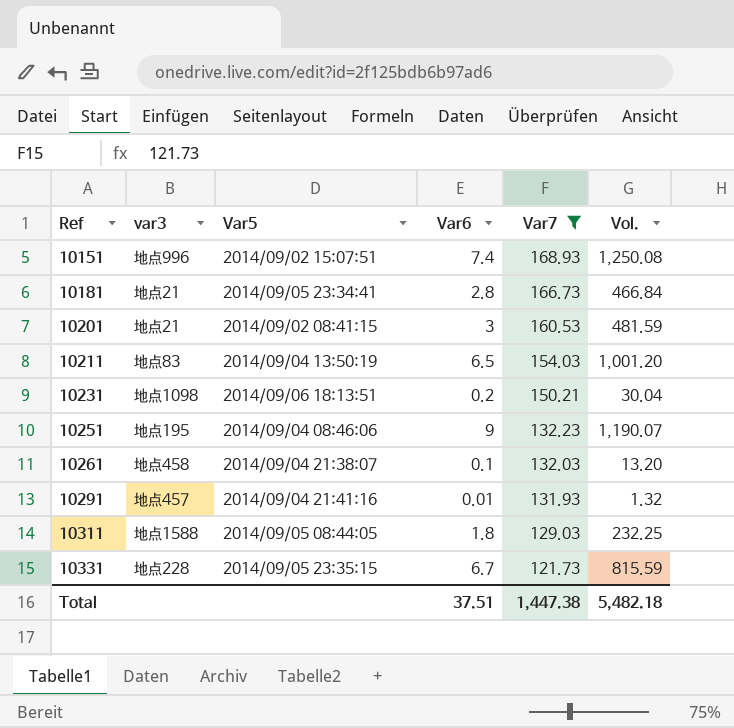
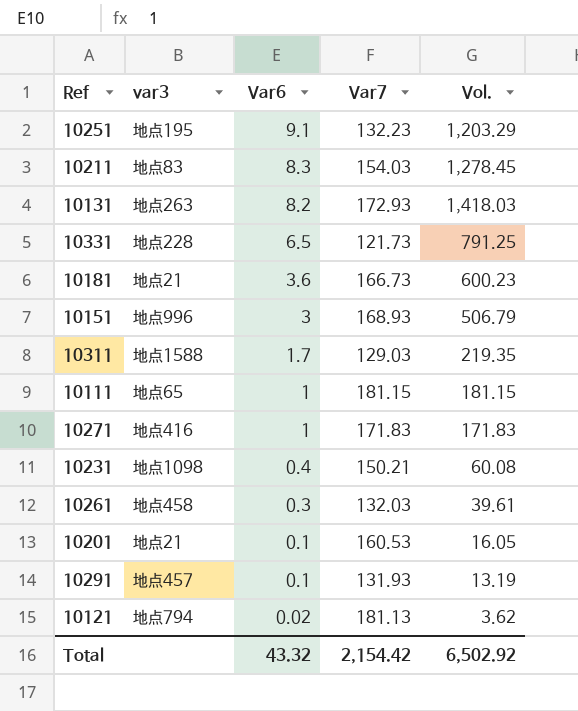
filter: Var7 <= 168.93 -> none
row order: Ref ascending -> Var6 descending
column Var5 | position: 3 -> none
10251 | Var6: 9 -> 9.1
10251 | Vol.: 1,190.07 -> 1,203.29
10211 | Var6: 6.5 -> 8.3
10211 | Vol.: 1,001.20 -> 1,278.45
10331 | Var6: 6.7 -> 6.5
10331 | Vol.: 815.59 -> 791.25
10181 | Var6: 2.8 -> 3.6
10181 | Vol.: 466.84 -> 600.23
10151 | Var6: 7.4 -> 3
10151 | Vol.: 1,250.08 -> 506.79
10311 | Var6: 1.8 -> 1.7
10311 | Vol.: 232.25 -> 219.35
10231 | Var6: 0.2 -> 0.4
10231 | Vol.: 30.04 -> 60.08
10261 | Var6: 0.1 -> 0.3
10261 | Vol.: 13.20 -> 39.61
10201 | Var6: 3 -> 0.1
10201 | Vol.: 481.59 -> 16.05
10291 | Var6: 0.01 -> 0.1
10291 | Vol.: 1.32 -> 13.19
Total | Var6: 37.51 -> 43.32
Total | Var7: 1,447.38 -> 2,154.42
Total | Vol.: 5,482.18 -> 6,502.92

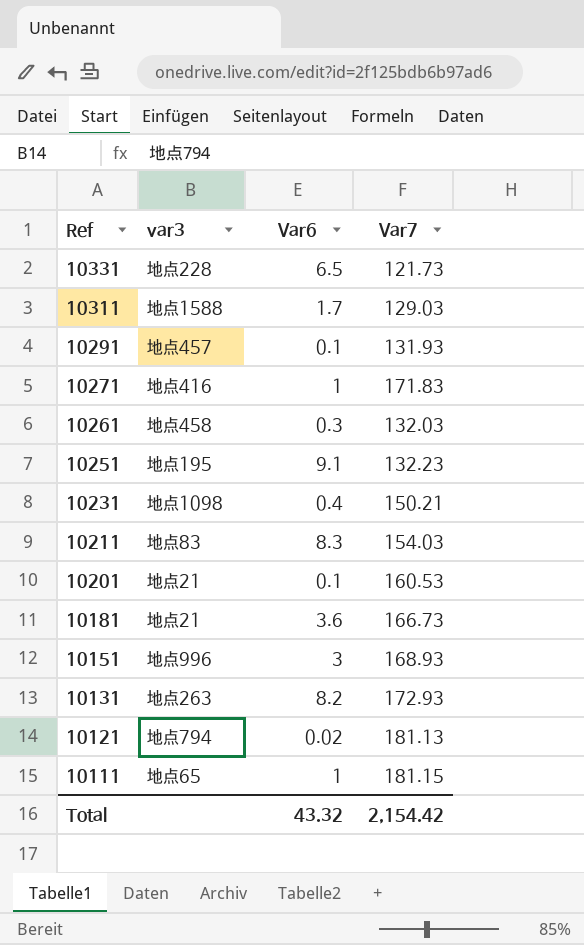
row order: Var6 descending -> Ref descending
column Vol. | formula: [Var6] * [Var7] -> none

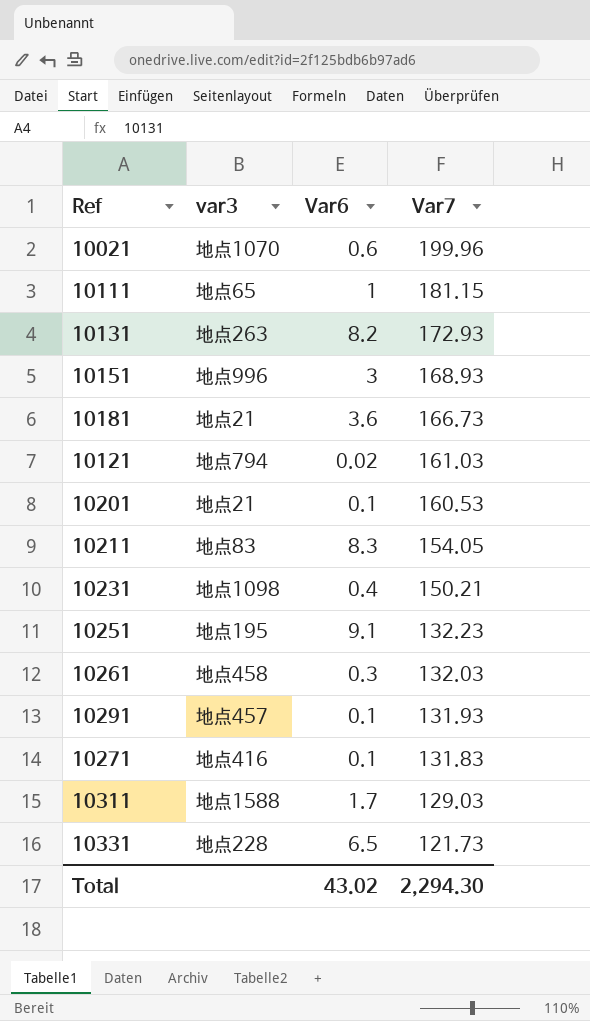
row order: Ref descending -> Var7 descending
row 10021: none -> 地点1070 | 0.6 | 199.96
10121 | Var7: 181.13 -> 161.03
10211 | Var7: 154.03 -> 154.05
10271 | Var6: 1 -> 0.1
10271 | Var7: 171.83 -> 131.83
Total | Var6: 43.32 -> 43.02
Total | Var7: 2,154.42 -> 2,294.30

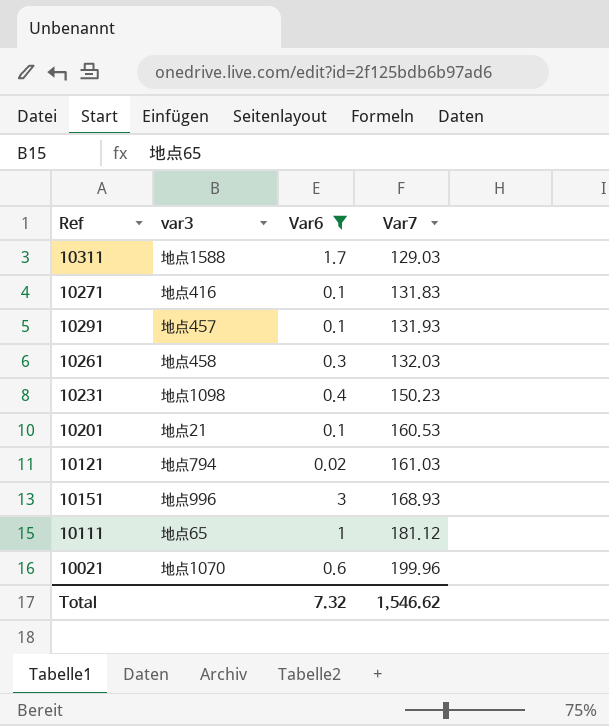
filter: none -> Var6 <= 3
row order: Var7 descending -> Var7 ascending
10231 | Var7: 150.21 -> 150.23
10111 | Var7: 181.15 -> 181.12
Total | Var6: 43.02 -> 7.32
Total | Var7: 2,294.30 -> 1,546.62

